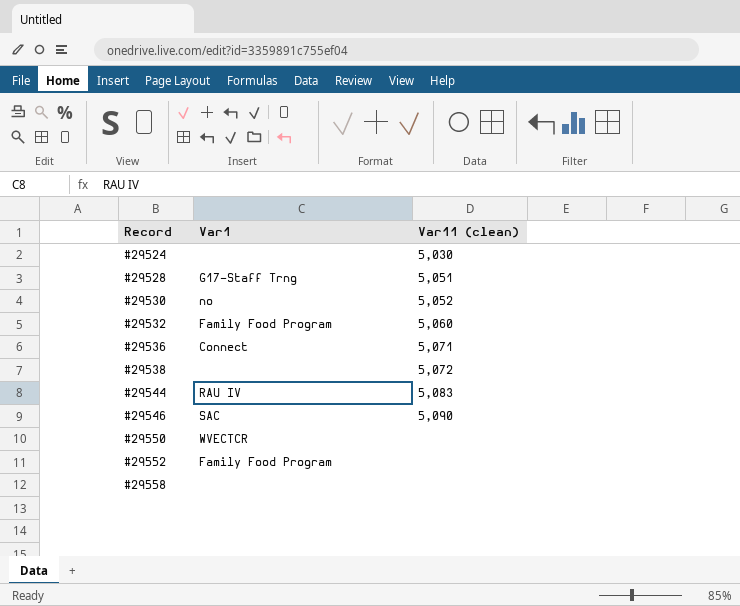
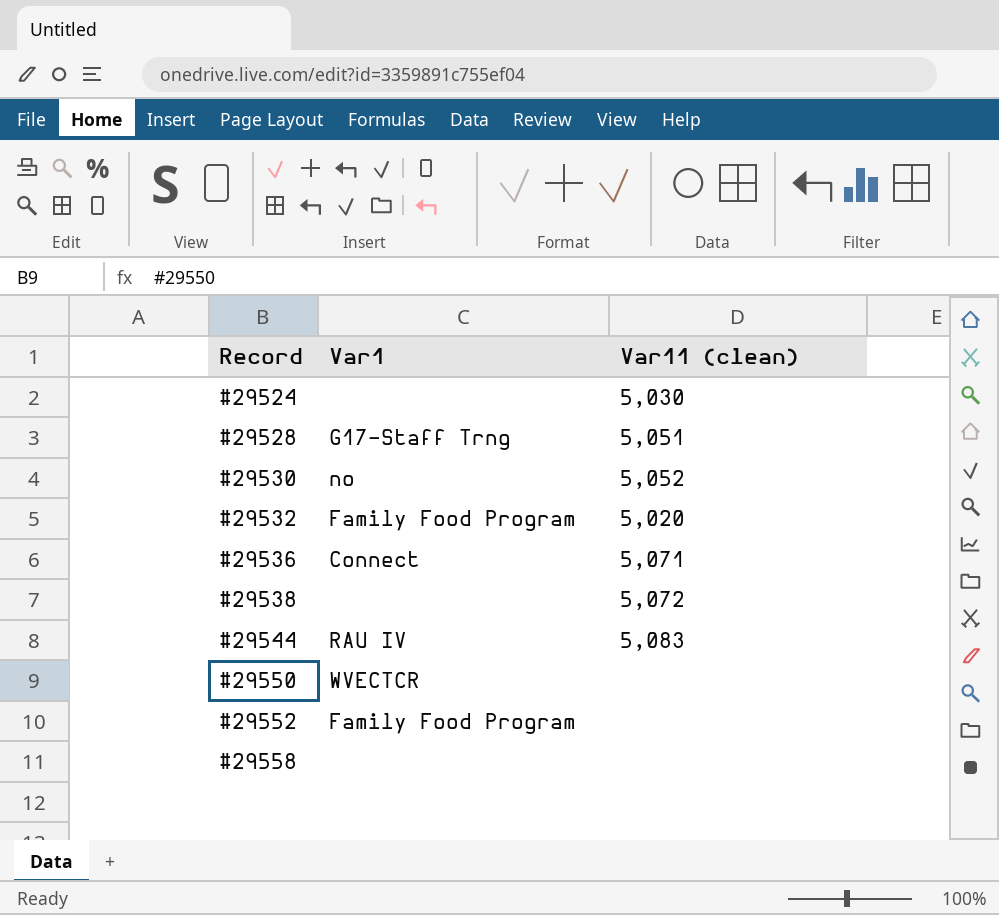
row #29546: SAC | 5,090 -> none
#29532 | Var11 (clean): 5,060 -> 5,020

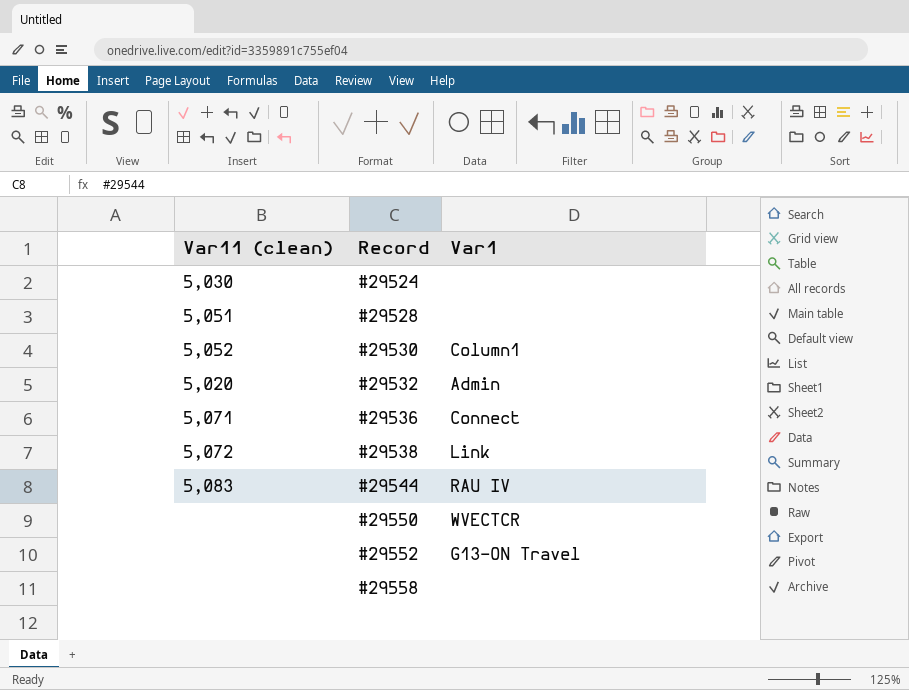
column Var11 (clean) | position: 3 -> 1
#29528 | Var1: G17-Staff Trng -> none
#29530 | Var1: no -> Column1
#29532 | Var1: Family Food Program -> Admin
#29538 | Var1: none -> Link
#29552 | Var1: Family Food Program -> G13-ON Travel

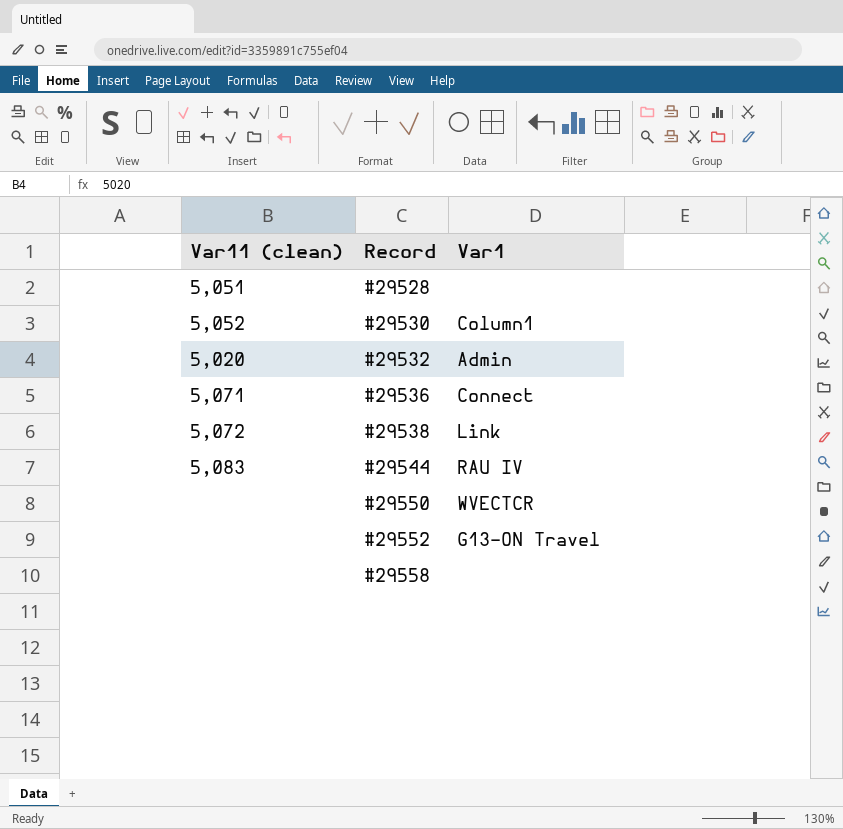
row #29524: 5,030 | none -> none

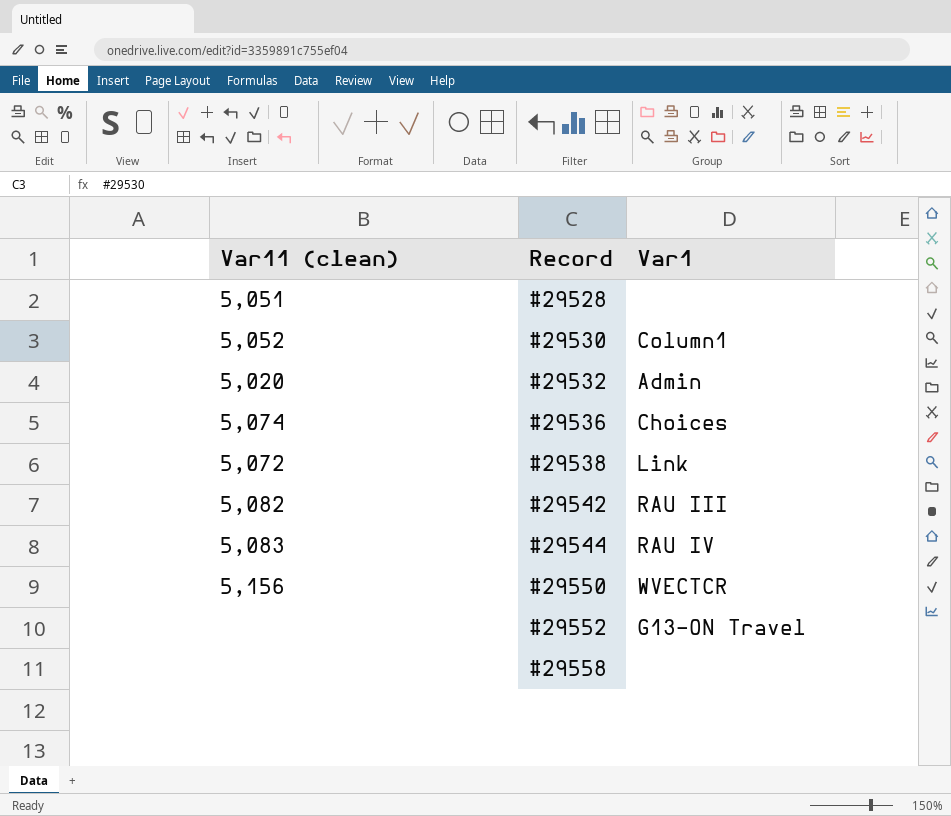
#29536 | Var11 (clean): 5,071 -> 5,074
#29536 | Var1: Connect -> Choices
row #29542: none -> 5,082 | RAU III
#29550 | Var11 (clean): none -> 5,156

